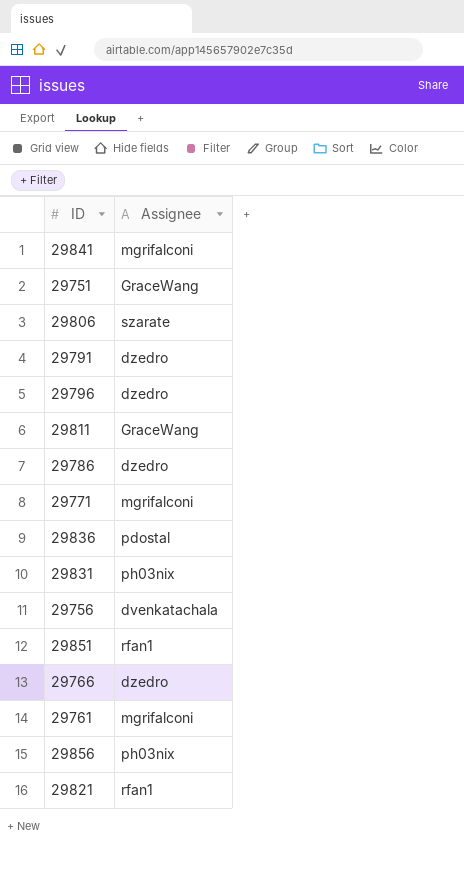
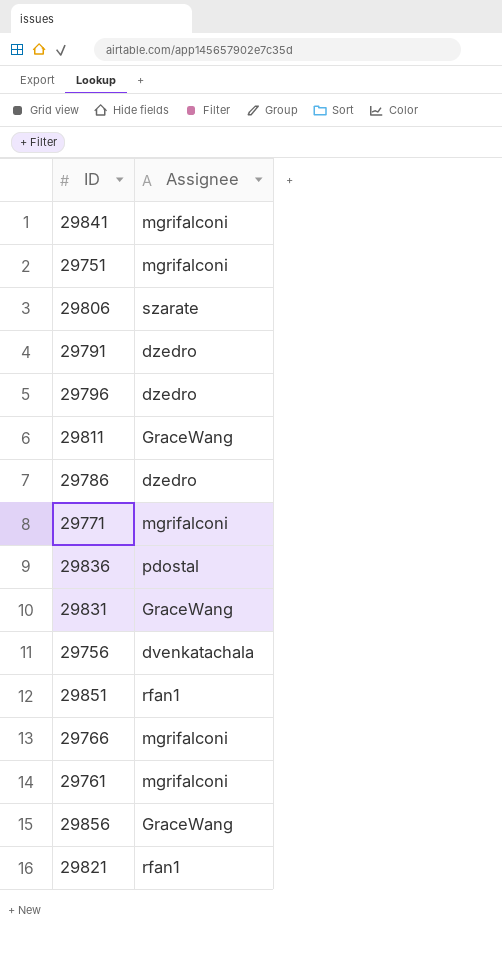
29751 | Assignee: GraceWang -> mgrifalconi
29831 | Assignee: ph03nix -> GraceWang
29766 | Assignee: dzedro -> mgrifalconi
29856 | Assignee: ph03nix -> GraceWang

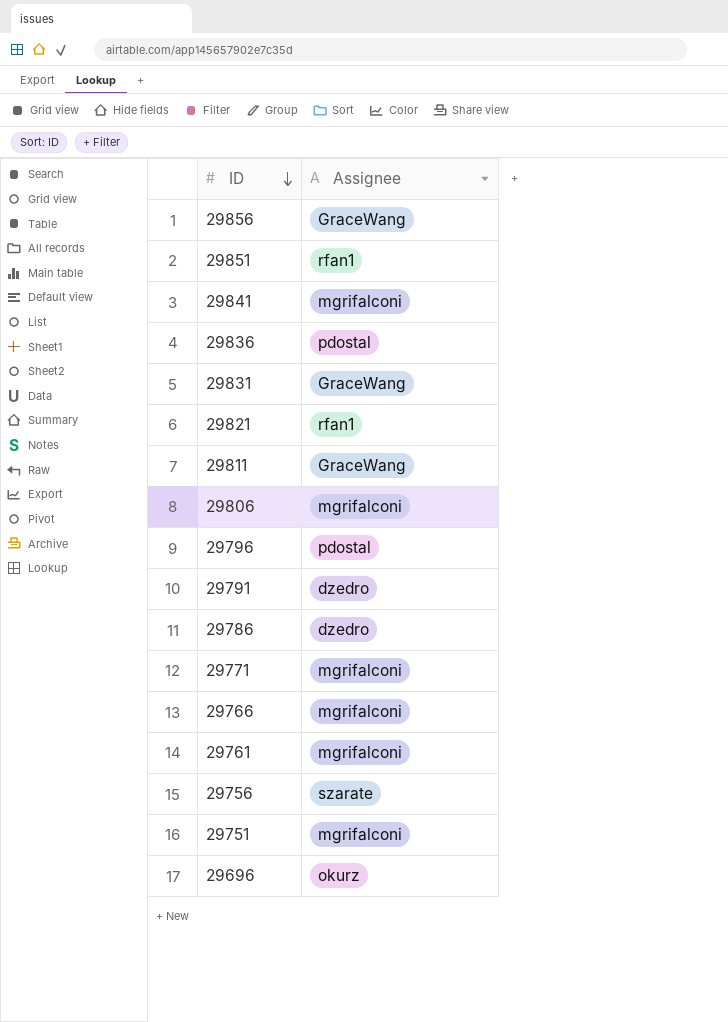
row order: none -> ID descending
29806 | Assignee: szarate -> mgrifalconi
29796 | Assignee: dzedro -> pdostal
29756 | Assignee: dvenkatachala -> szarate
row 29696: none -> okurz

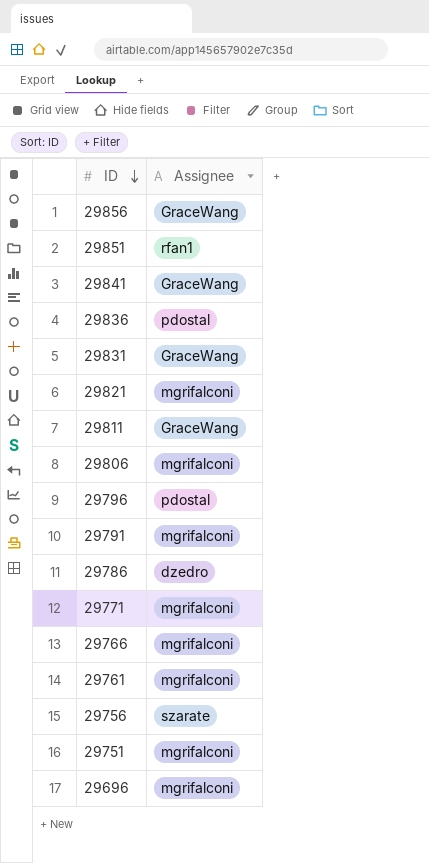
29841 | Assignee: mgrifalconi -> GraceWang
29821 | Assignee: rfan1 -> mgrifalconi
29791 | Assignee: dzedro -> mgrifalconi
29696 | Assignee: okurz -> mgrifalconi

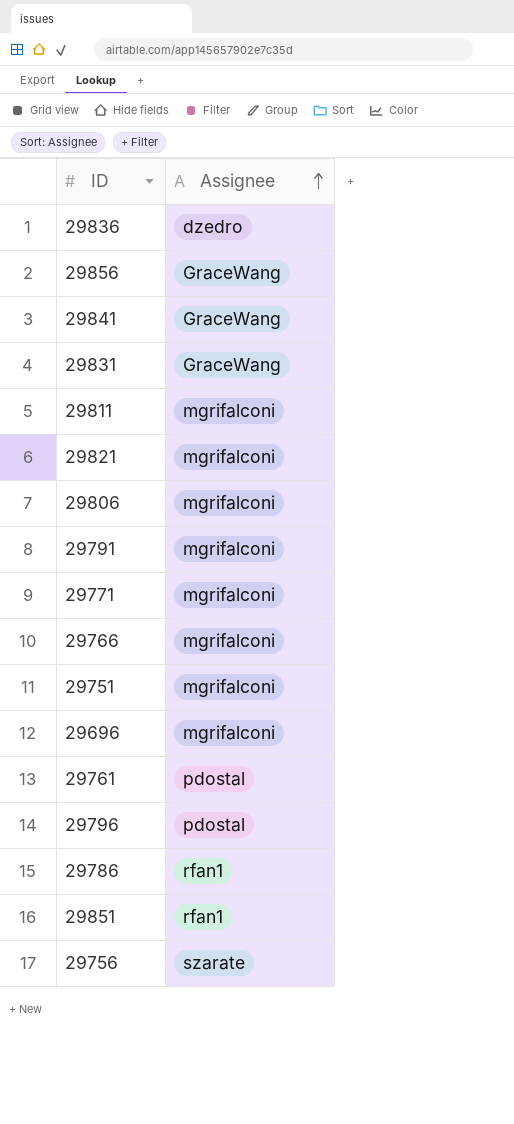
row order: ID descending -> Assignee ascending
29836 | Assignee: pdostal -> dzedro
29811 | Assignee: GraceWang -> mgrifalconi
29761 | Assignee: mgrifalconi -> pdostal
29786 | Assignee: dzedro -> rfan1

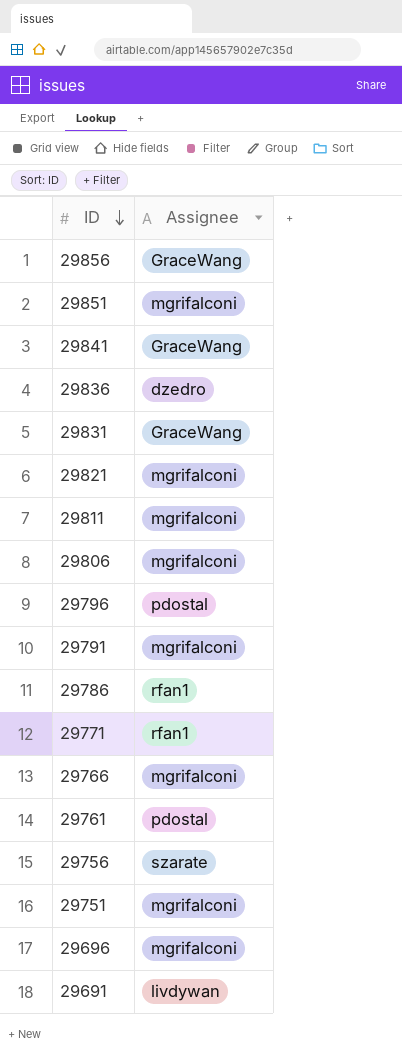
row order: Assignee ascending -> ID descending
29851 | Assignee: rfan1 -> mgrifalconi
29771 | Assignee: mgrifalconi -> rfan1
row 29691: none -> livdywan

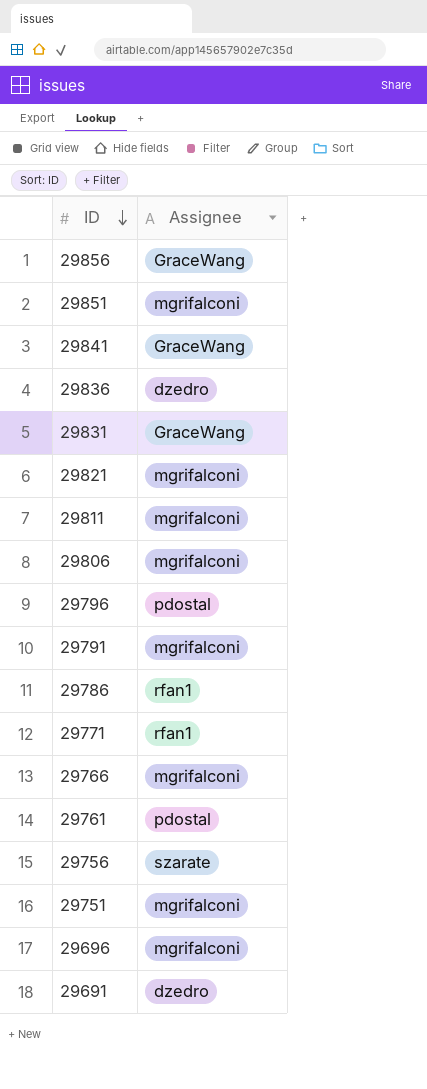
29691 | Assignee: livdywan -> dzedro

